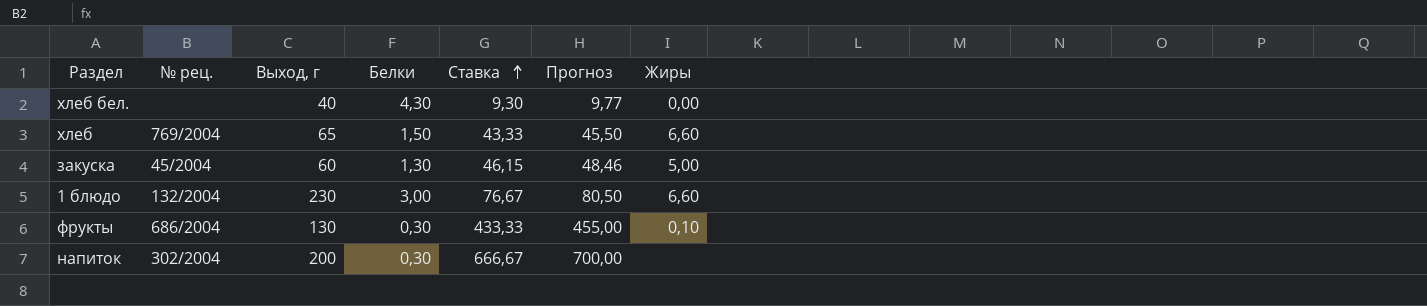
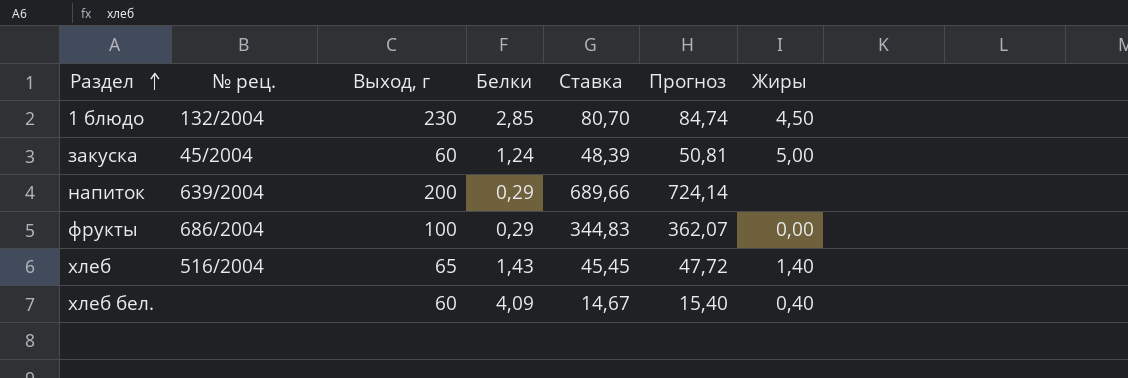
row order: Ставка ascending -> Раздел ascending
1 блюдо | Белки: 3,00 -> 2,85
1 блюдо | Ставка: 76,67 -> 80,70
1 блюдо | Прогноз: 80,50 -> 84,74
1 блюдо | Жиры: 6,60 -> 4,50
закуска | Белки: 1,30 -> 1,24
закуска | Ставка: 46,15 -> 48,39
закуска | Прогноз: 48,46 -> 50,81
напиток | № рец.: 302/2004 -> 639/2004
напиток | Белки: 0,30 -> 0,29
напиток | Ставка: 666,67 -> 689,66
напиток | Прогноз: 700,00 -> 724,14
фрукты | Выход, г: 130 -> 100
фрукты | Белки: 0,30 -> 0,29
фрукты | Ставка: 433,33 -> 344,83
фрукты | Прогноз: 455,00 -> 362,07
фрукты | Жиры: 0,10 -> 0,00
хлеб | № рец.: 769/2004 -> 516/2004
хлеб | Белки: 1,50 -> 1,43
хлеб | Ставка: 43,33 -> 45,45
хлеб | Прогноз: 45,50 -> 47,72
хлеб | Жиры: 6,60 -> 1,40
хлеб бел. | Выход, г: 40 -> 60
хлеб бел. | Белки: 4,30 -> 4,09
хлеб бел. | Ставка: 9,30 -> 14,67
хлеб бел. | Прогноз: 9,77 -> 15,40
хлеб бел. | Жиры: 0,00 -> 0,40

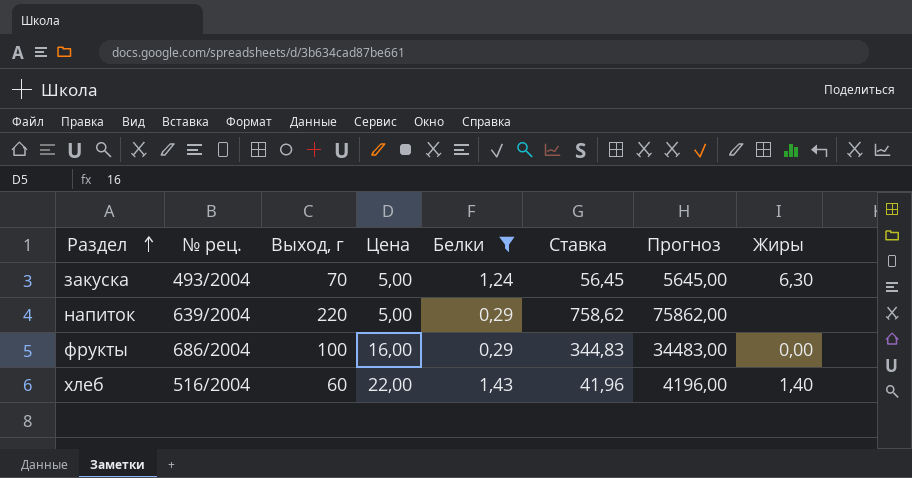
filter: none -> Белки <= 1,43
column Цена | position: none -> 4
column Прогноз | formula: [Ставка] * 1,05 -> [Ставка] * 100
закуска | № рец.: 45/2004 -> 493/2004
закуска | Выход, г: 60 -> 70
закуска | Ставка: 48,39 -> 56,45
закуска | Жиры: 5,00 -> 6,30
напиток | Выход, г: 200 -> 220
напиток | Ставка: 689,66 -> 758,62
хлеб | Выход, г: 65 -> 60
хлеб | Ставка: 45,45 -> 41,96

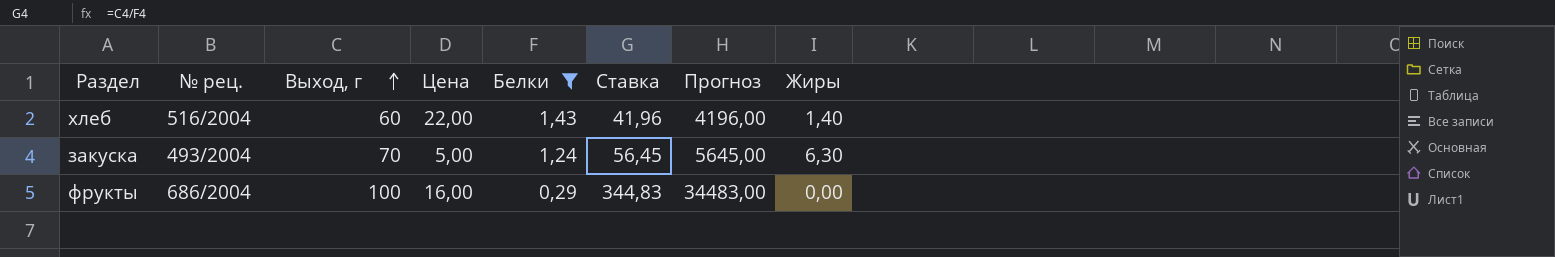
row order: Раздел ascending -> Выход, г ascending
row напиток: 639/2004 | 220 | 5,00 | 0,29 | 758,62 | 75862,00 | none -> none

